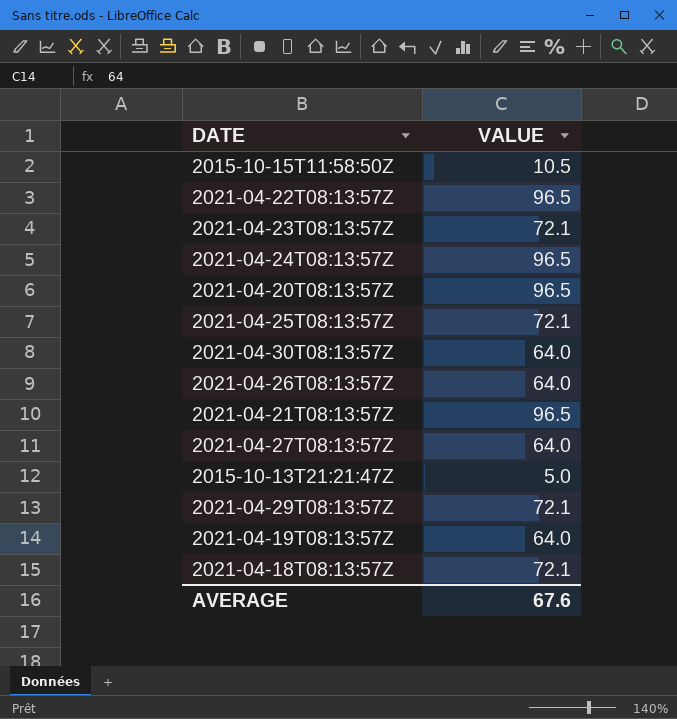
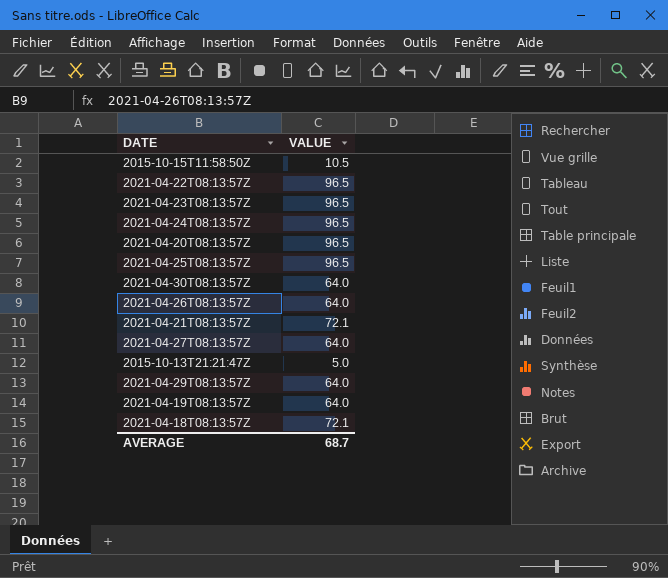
2021-04-23T08:13:57Z | VALUE: 72.1 -> 96.5
2021-04-25T08:13:57Z | VALUE: 72.1 -> 96.5
2021-04-21T08:13:57Z | VALUE: 96.5 -> 72.1
2021-04-29T08:13:57Z | VALUE: 72.1 -> 64.0
AVERAGE | VALUE: 67.6 -> 68.7

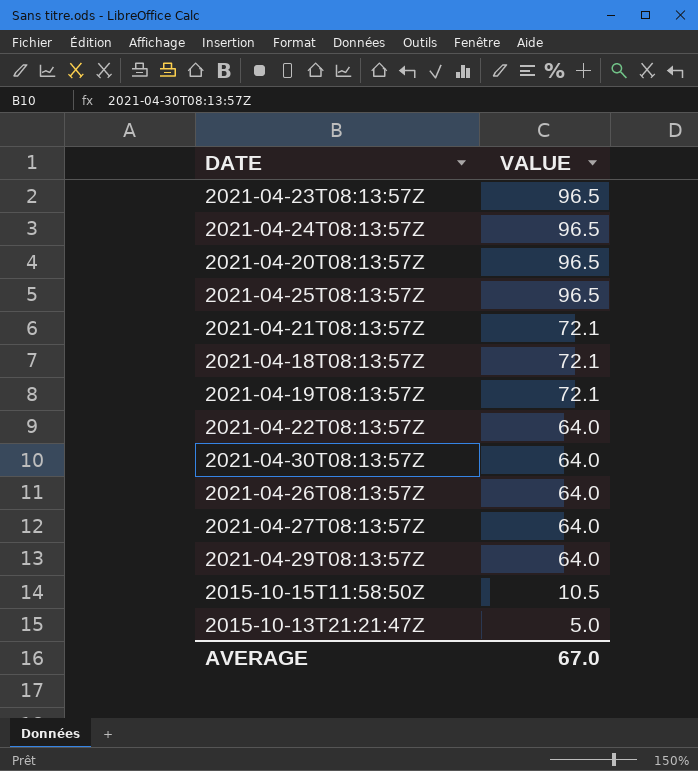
row order: none -> VALUE descending
2021-04-19T08:13:57Z | VALUE: 64.0 -> 72.1
2021-04-22T08:13:57Z | VALUE: 96.5 -> 64.0
AVERAGE | VALUE: 68.7 -> 67.0

